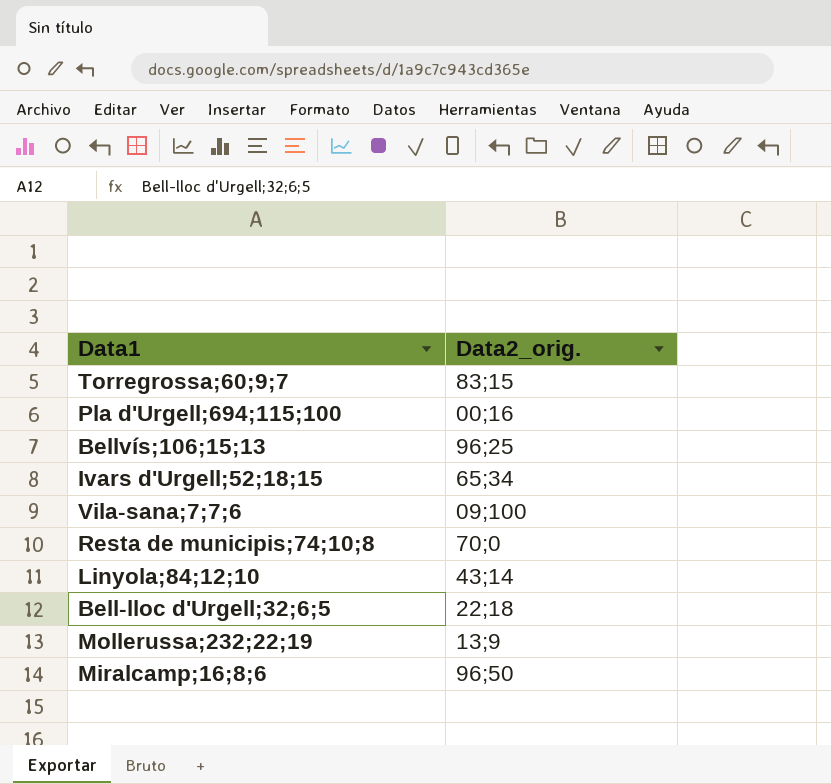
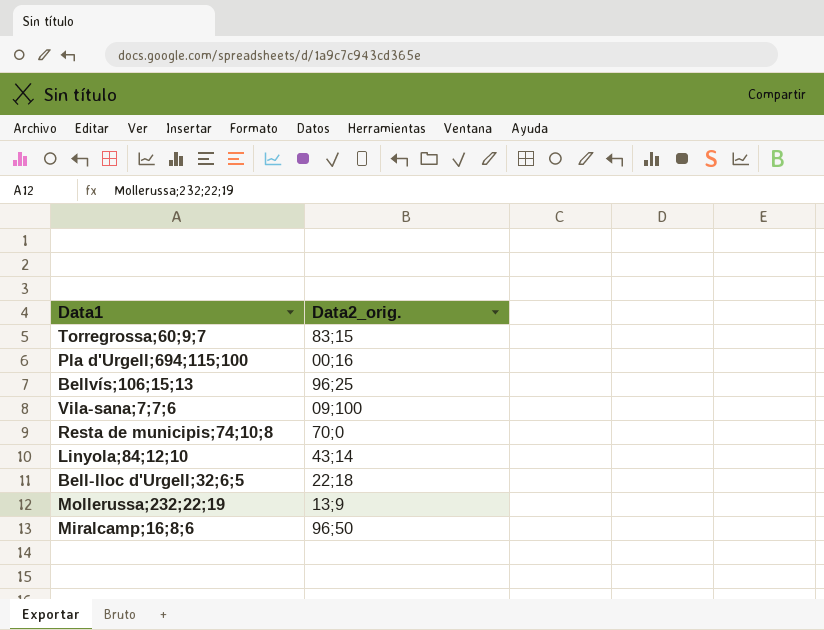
row Ivars d'Urgell;52;18;15: 65;34 -> none

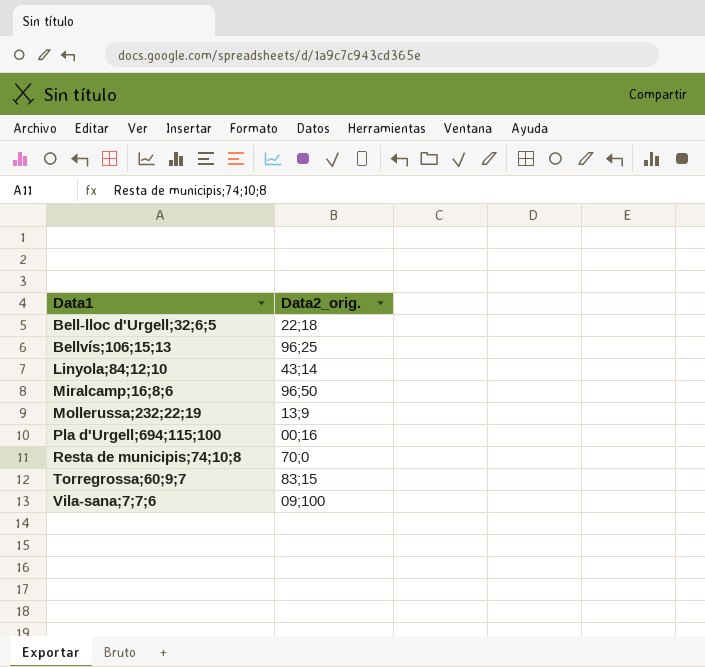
row order: none -> Data1 ascending

